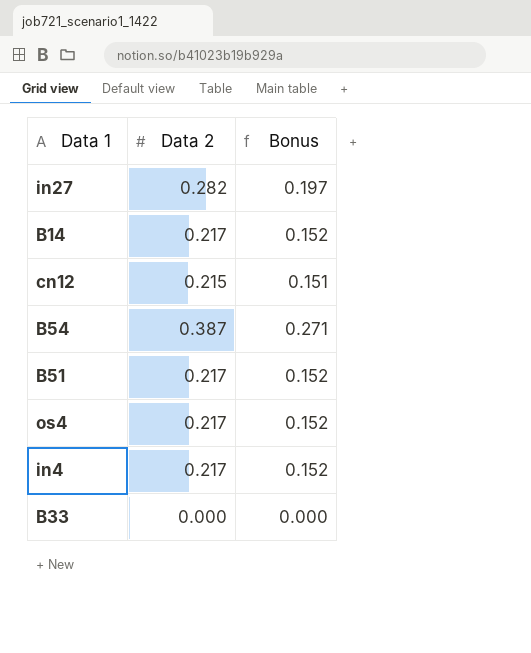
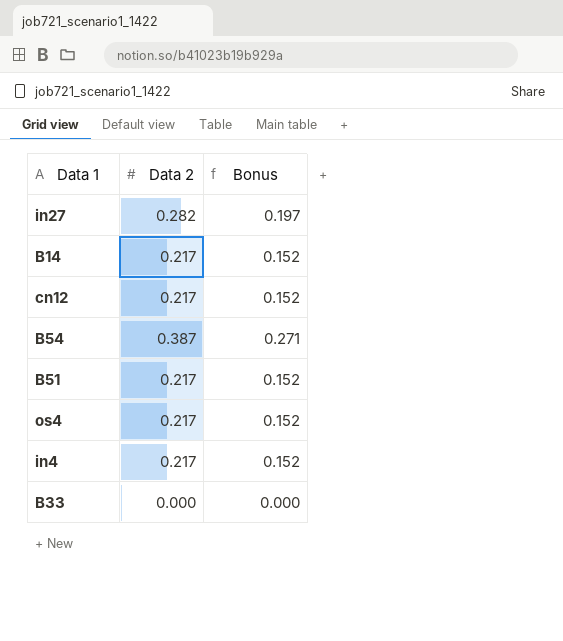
cn12 | Data 2: 0.215 -> 0.217
cn12 | Bonus: 0.151 -> 0.152

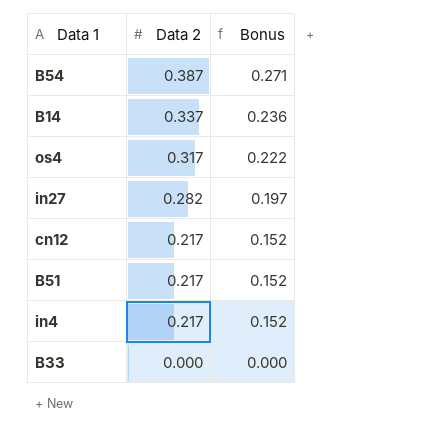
row order: none -> Data 2 descending
B14 | Data 2: 0.217 -> 0.337
B14 | Bonus: 0.152 -> 0.236
os4 | Data 2: 0.217 -> 0.317
os4 | Bonus: 0.152 -> 0.222

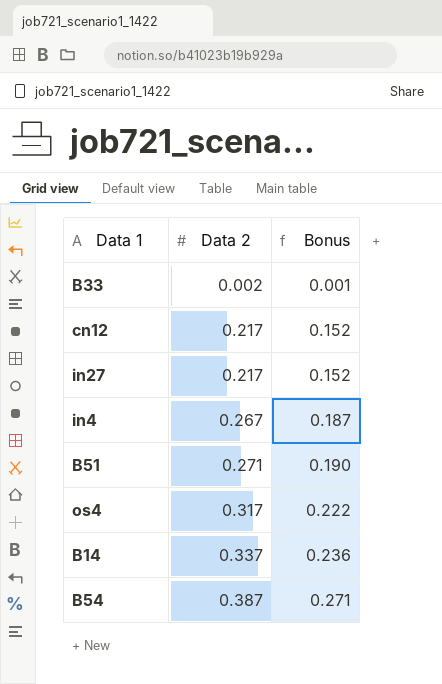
row order: Data 2 descending -> Data 2 ascending
B33 | Data 2: 0.000 -> 0.002
B33 | Bonus: 0.000 -> 0.001
in27 | Data 2: 0.282 -> 0.217
in27 | Bonus: 0.197 -> 0.152
in4 | Data 2: 0.217 -> 0.267
in4 | Bonus: 0.152 -> 0.187
B51 | Data 2: 0.217 -> 0.271
B51 | Bonus: 0.152 -> 0.190

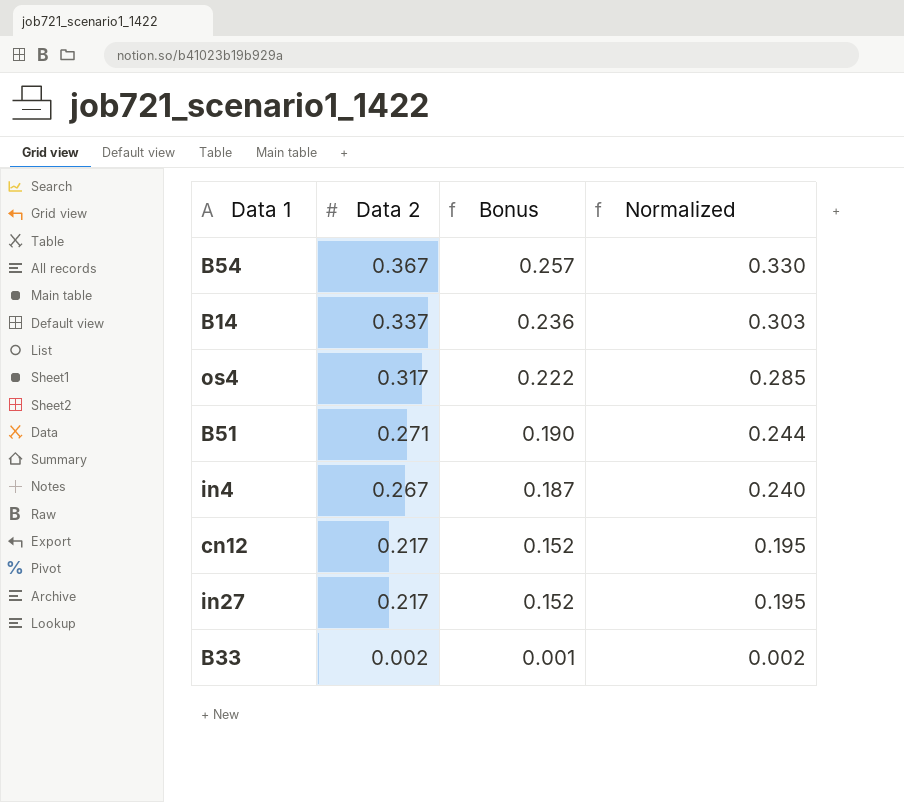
row order: Data 2 ascending -> Data 2 descending
column Normalized | formula: none -> [Data 2] * 0.9
B54 | Data 2: 0.387 -> 0.367
B54 | Bonus: 0.271 -> 0.257

